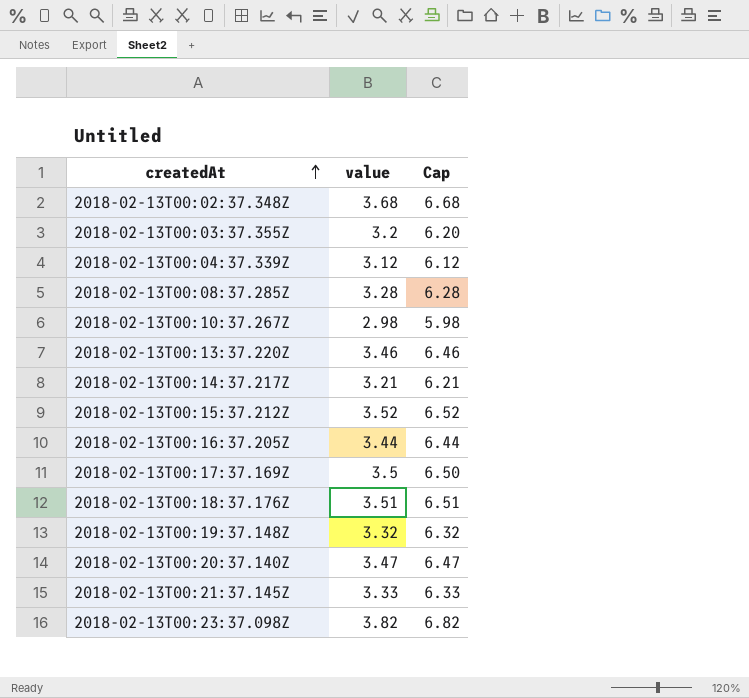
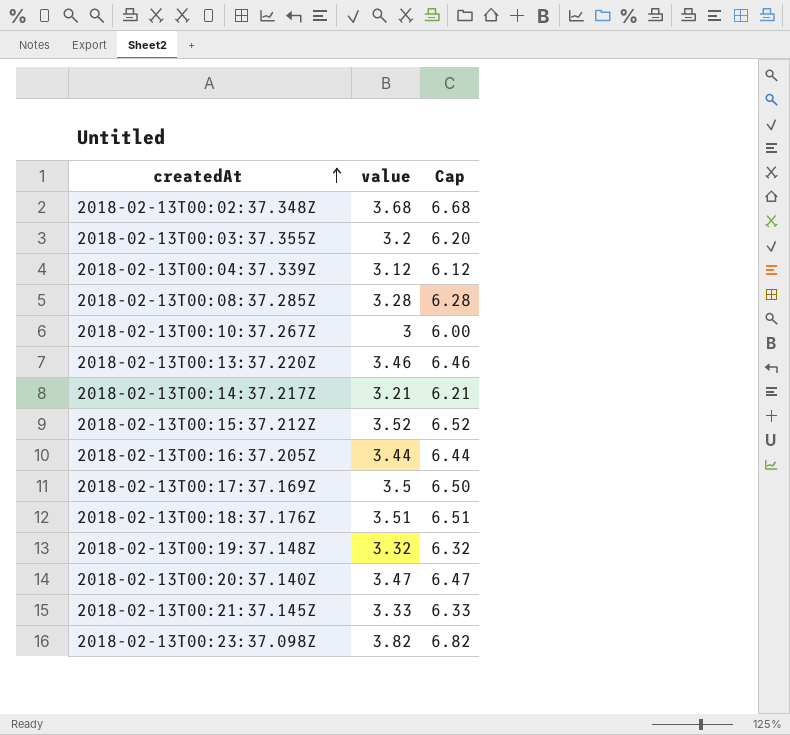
2018-02-13T00:10:37.267Z | value: 2.98 -> 3
2018-02-13T00:10:37.267Z | Cap: 5.98 -> 6.00

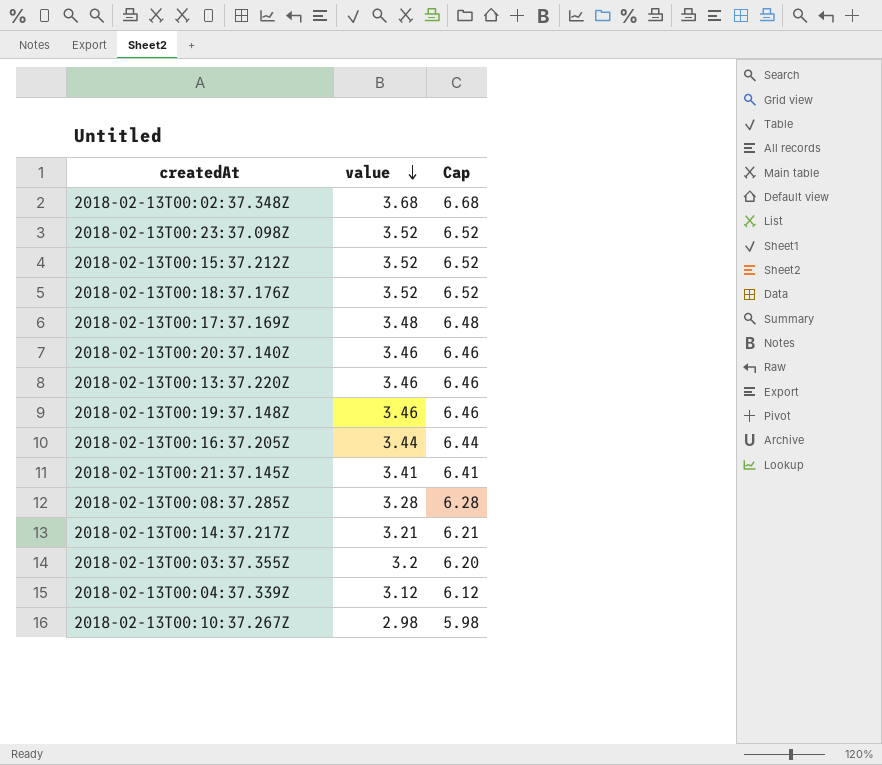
row order: createdAt ascending -> value descending
2018-02-13T00:23:37.098Z | value: 3.82 -> 3.52
2018-02-13T00:23:37.098Z | Cap: 6.82 -> 6.52
2018-02-13T00:18:37.176Z | value: 3.51 -> 3.52
2018-02-13T00:18:37.176Z | Cap: 6.51 -> 6.52
2018-02-13T00:17:37.169Z | value: 3.5 -> 3.48
2018-02-13T00:17:37.169Z | Cap: 6.50 -> 6.48
2018-02-13T00:20:37.140Z | value: 3.47 -> 3.46
2018-02-13T00:20:37.140Z | Cap: 6.47 -> 6.46
2018-02-13T00:19:37.148Z | value: 3.32 -> 3.46
2018-02-13T00:19:37.148Z | Cap: 6.32 -> 6.46
2018-02-13T00:21:37.145Z | value: 3.33 -> 3.41
2018-02-13T00:21:37.145Z | Cap: 6.33 -> 6.41
2018-02-13T00:10:37.267Z | value: 3 -> 2.98
2018-02-13T00:10:37.267Z | Cap: 6.00 -> 5.98

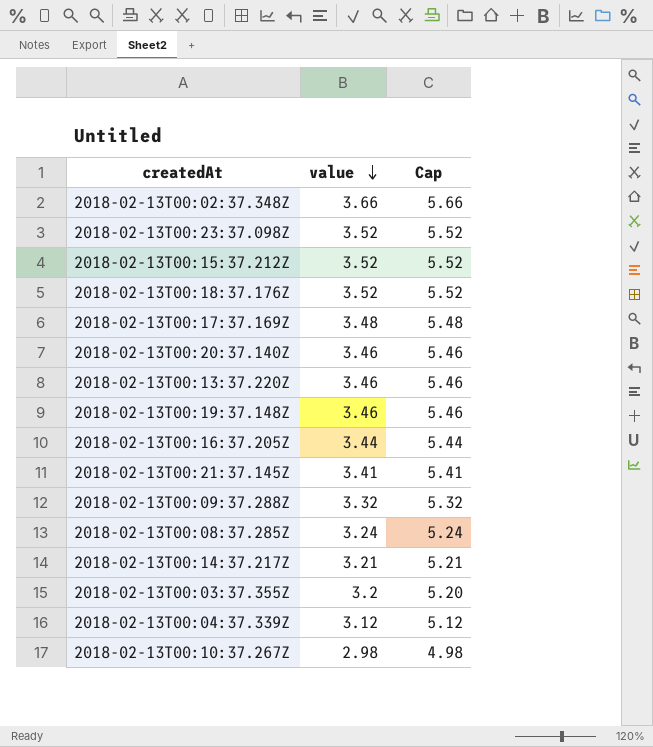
column Cap | formula: [value] + 3 -> [value] + 2
2018-02-13T00:02:37.348Z | value: 3.68 -> 3.66
row 2018-02-13T00:09:37.288Z: none -> 3.32 | 5.32
2018-02-13T00:08:37.285Z | value: 3.28 -> 3.24

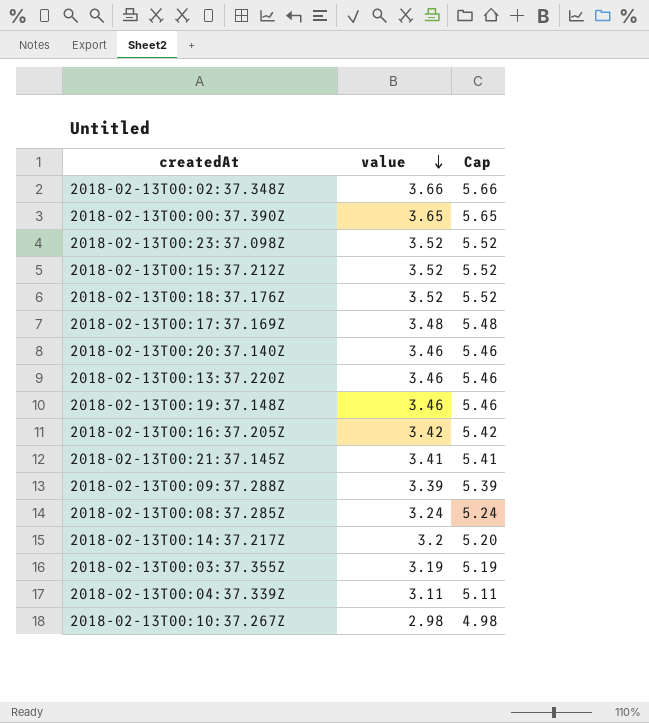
row 2018-02-13T00:00:37.390Z: none -> 3.65 | 5.65
2018-02-13T00:16:37.205Z | value: 3.44 -> 3.42
2018-02-13T00:16:37.205Z | Cap: 5.44 -> 5.42
2018-02-13T00:09:37.288Z | value: 3.32 -> 3.39
2018-02-13T00:09:37.288Z | Cap: 5.32 -> 5.39
2018-02-13T00:14:37.217Z | value: 3.21 -> 3.2
2018-02-13T00:14:37.217Z | Cap: 5.21 -> 5.20
2018-02-13T00:03:37.355Z | value: 3.2 -> 3.19
2018-02-13T00:03:37.355Z | Cap: 5.20 -> 5.19
2018-02-13T00:04:37.339Z | value: 3.12 -> 3.11
2018-02-13T00:04:37.339Z | Cap: 5.12 -> 5.11

